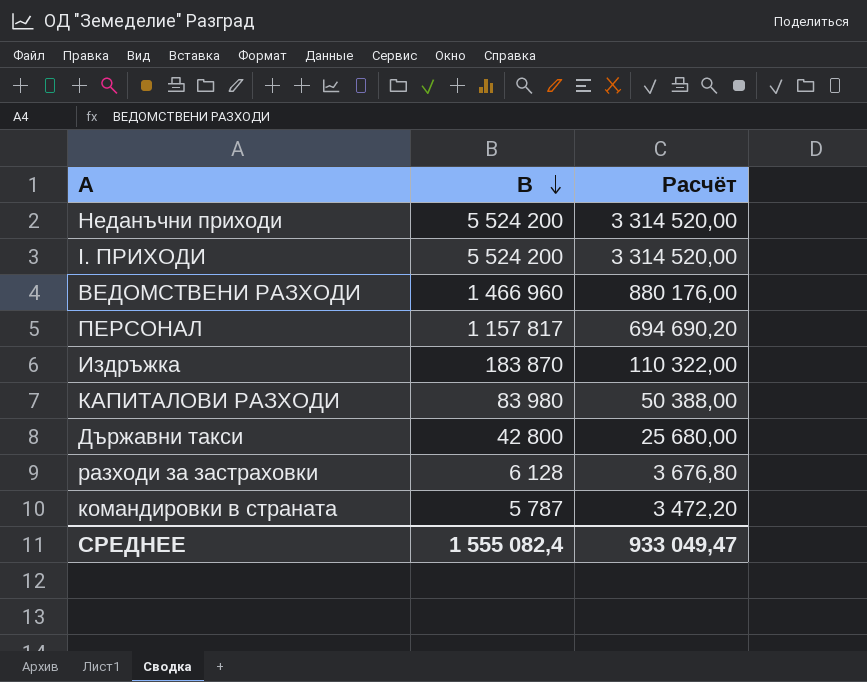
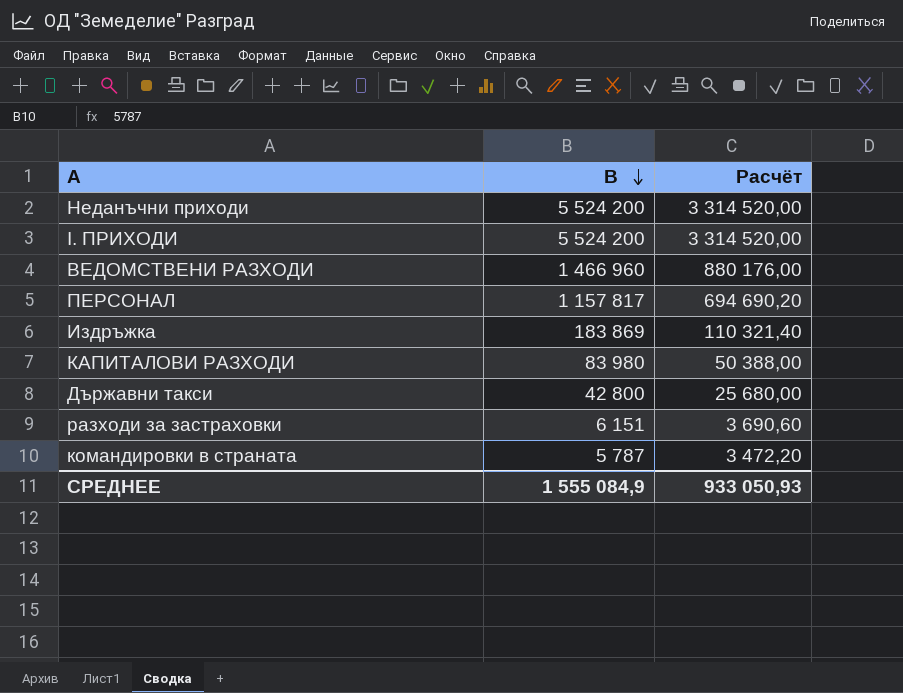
Издръжка | В: 183 870 -> 183 869
Издръжка | Расчёт: 110 322,00 -> 110 321,40
разходи за застраховки | В: 6 128 -> 6 151
разходи за застраховки | Расчёт: 3 676,80 -> 3 690,60
СРЕДНЕЕ | В: 1 555 082,4 -> 1 555 084,9
СРЕДНЕЕ | Расчёт: 933 049,47 -> 933 050,93

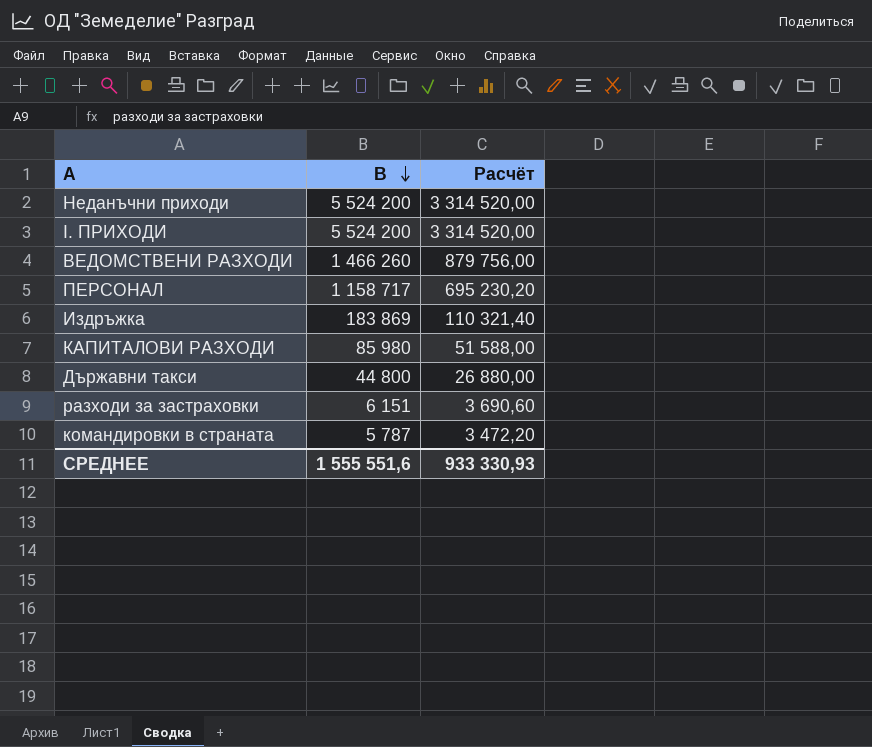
ВЕДОМСТВЕНИ РАЗХОДИ | В: 1 466 960 -> 1 466 260
ВЕДОМСТВЕНИ РАЗХОДИ | Расчёт: 880 176,00 -> 879 756,00
ПЕРСОНАЛ | В: 1 157 817 -> 1 158 717
ПЕРСОНАЛ | Расчёт: 694 690,20 -> 695 230,20
КАПИТАЛОВИ РАЗХОДИ | В: 83 980 -> 85 980
КАПИТАЛОВИ РАЗХОДИ | Расчёт: 50 388,00 -> 51 588,00
Държавни такси | В: 42 800 -> 44 800
Държавни такси | Расчёт: 25 680,00 -> 26 880,00
СРЕДНЕЕ | В: 1 555 084,9 -> 1 555 551,6
СРЕДНЕЕ | Расчёт: 933 050,93 -> 933 330,93

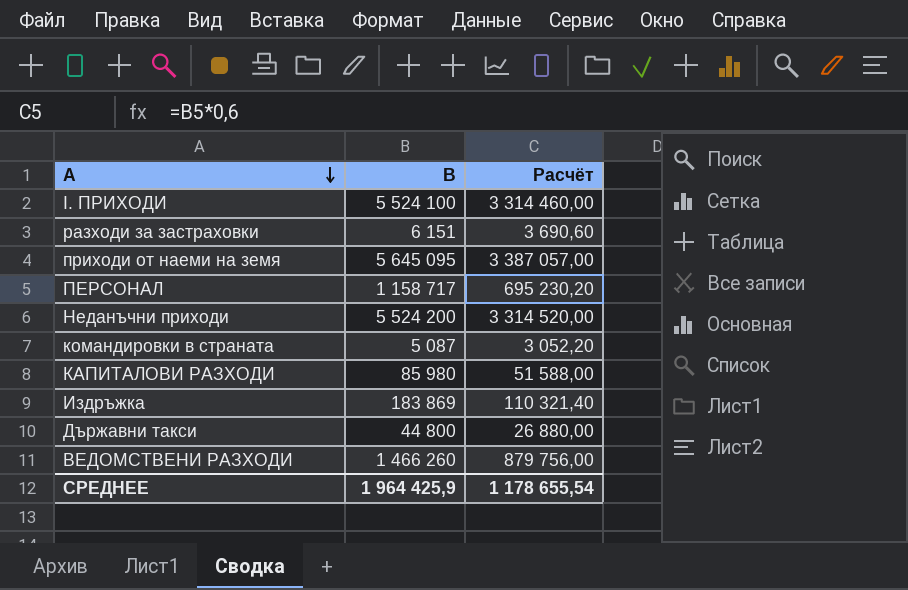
row order: В descending -> А descending
І. ПРИХОДИ | В: 5 524 200 -> 5 524 100
І. ПРИХОДИ | Расчёт: 3 314 520,00 -> 3 314 460,00
row приходи от наеми на земя: none -> 5 645 095 | 3 387 057,00
командировки в страната | В: 5 787 -> 5 087
командировки в страната | Расчёт: 3 472,20 -> 3 052,20
СРЕДНЕЕ | В: 1 555 551,6 -> 1 964 425,9
СРЕДНЕЕ | Расчёт: 933 330,93 -> 1 178 655,54

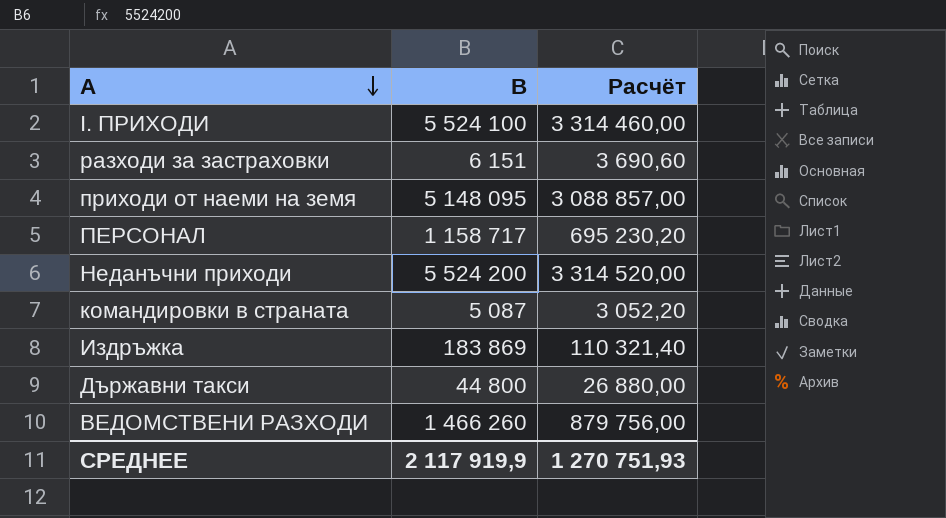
row КАПИТАЛОВИ РАЗХОДИ: 85 980 | 51 588,00 -> none
приходи от наеми на земя | В: 5 645 095 -> 5 148 095
приходи от наеми на земя | Расчёт: 3 387 057,00 -> 3 088 857,00
СРЕДНЕЕ | В: 1 964 425,9 -> 2 117 919,9
СРЕДНЕЕ | Расчёт: 1 178 655,54 -> 1 270 751,93

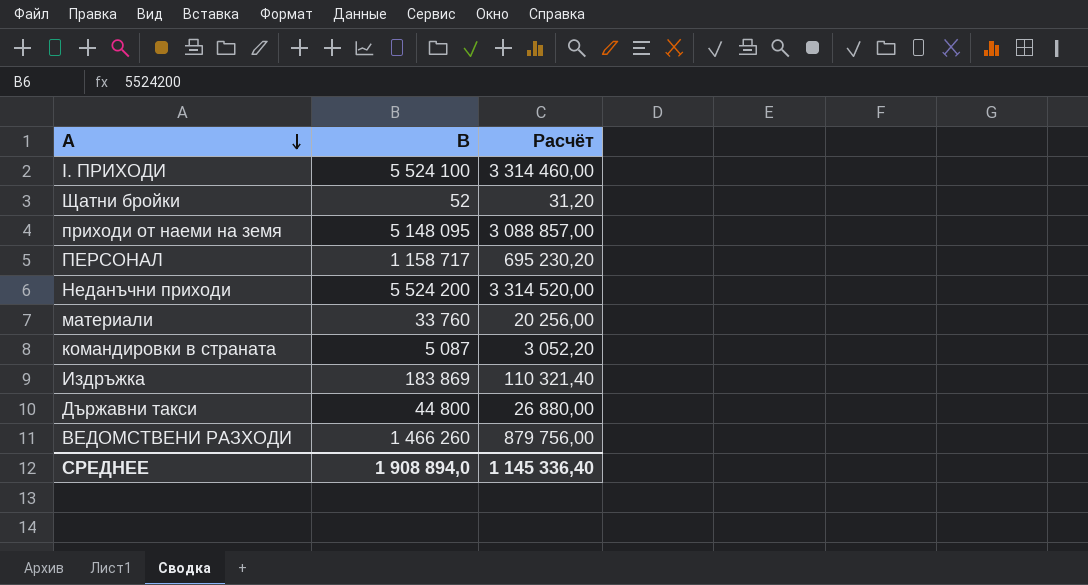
row разходи за застраховки: 6 151 | 3 690,60 -> none
row Щатни бройки: none -> 52 | 31,20
row материали: none -> 33 760 | 20 256,00
СРЕДНЕЕ | В: 2 117 919,9 -> 1 908 894,0
СРЕДНЕЕ | Расчёт: 1 270 751,93 -> 1 145 336,40

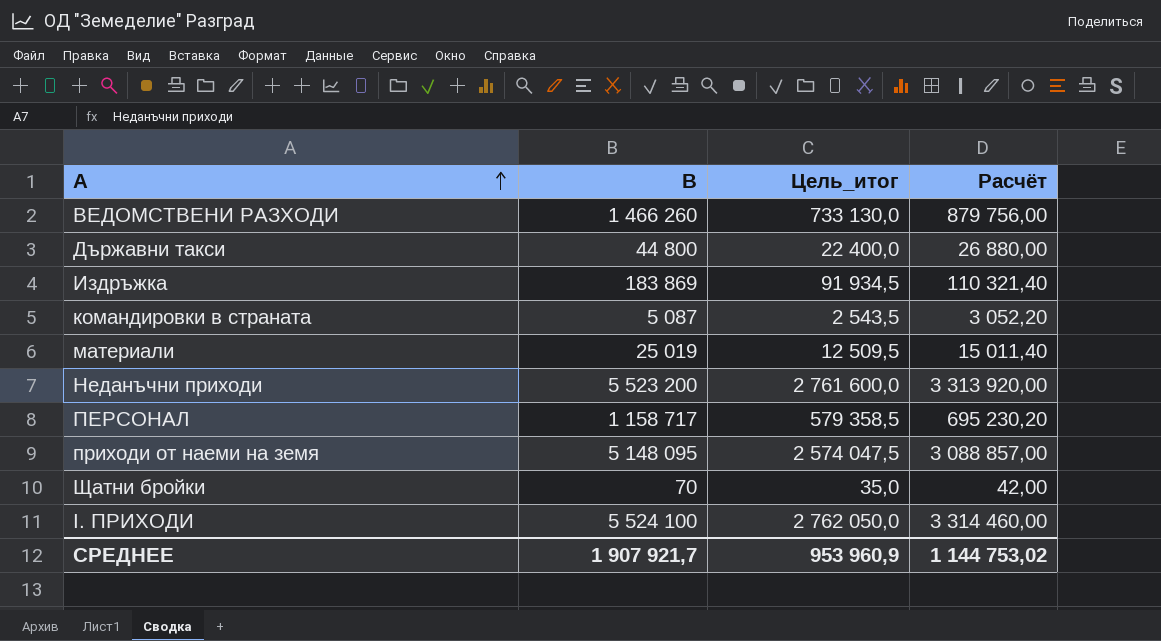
row order: А descending -> А ascending
column Цель_итог | formula: none -> [В] * 0,5
материали | В: 33 760 -> 25 019
материали | Расчёт: 20 256,00 -> 15 011,40
Неданъчни приходи | В: 5 524 200 -> 5 523 200
Неданъчни приходи | Расчёт: 3 314 520,00 -> 3 313 920,00
Щатни бройки | В: 52 -> 70
Щатни бройки | Расчёт: 31,20 -> 42,00
СРЕДНЕЕ | В: 1 908 894,0 -> 1 907 921,7
СРЕДНЕЕ | Расчёт: 1 145 336,40 -> 1 144 753,02

